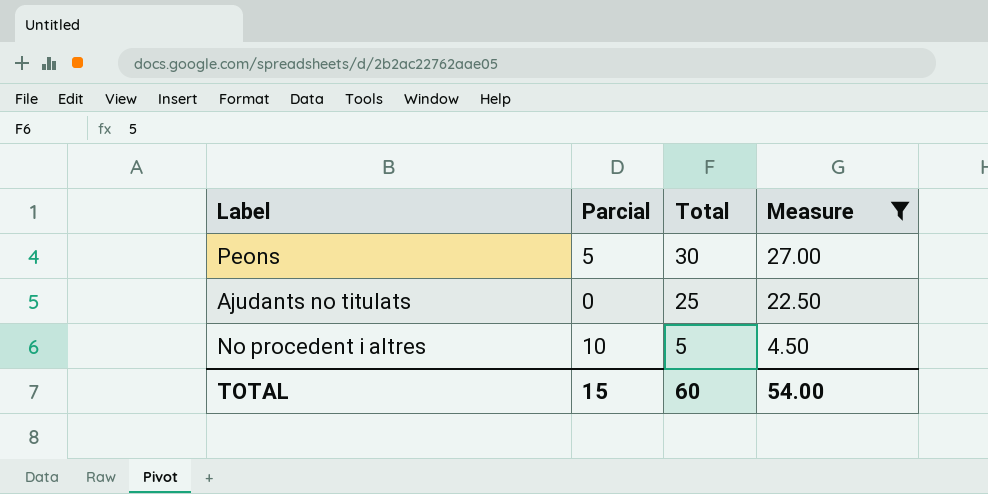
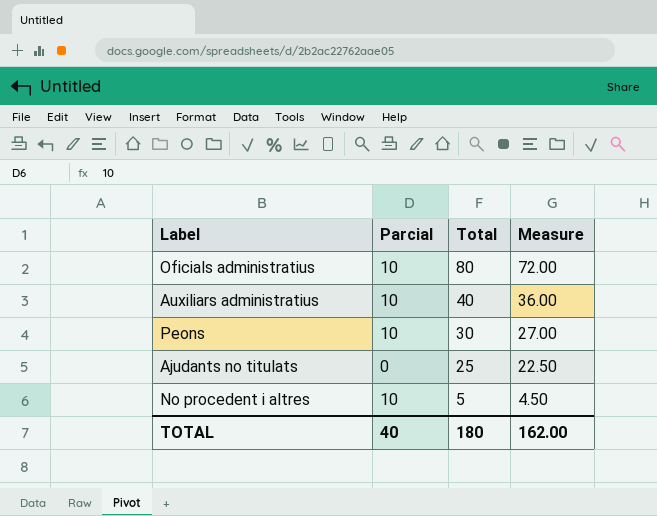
filter: Measure <= 27.00 -> none
Peons | Parcial: 5 -> 10
TOTAL | Parcial: 15 -> 40
TOTAL | Total: 60 -> 180
TOTAL | Measure: 54.00 -> 162.00

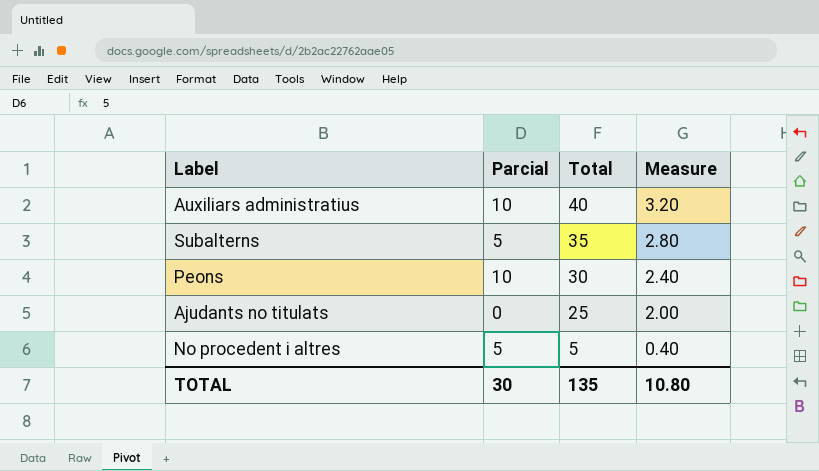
column Measure | formula: [Total] * 0.9 -> [Total] * 0.08
row Oficials administratius: 10 | 80 | 72.00 -> none
row Subalterns: none -> 5 | 35 | 2.80
No procedent i altres | Parcial: 10 -> 5
TOTAL | Parcial: 40 -> 30
TOTAL | Total: 180 -> 135
TOTAL | Measure: 162.00 -> 10.80

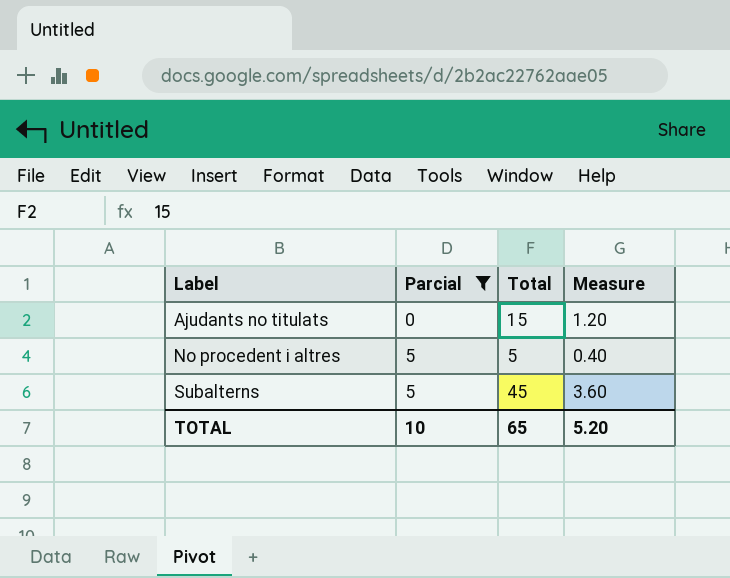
filter: none -> Parcial != 10
row order: Total descending -> Label ascending
Ajudants no titulats | Total: 25 -> 15
Ajudants no titulats | Measure: 2.00 -> 1.20
Subalterns | Total: 35 -> 45
Subalterns | Measure: 2.80 -> 3.60
TOTAL | Parcial: 30 -> 10
TOTAL | Total: 135 -> 65
TOTAL | Measure: 10.80 -> 5.20

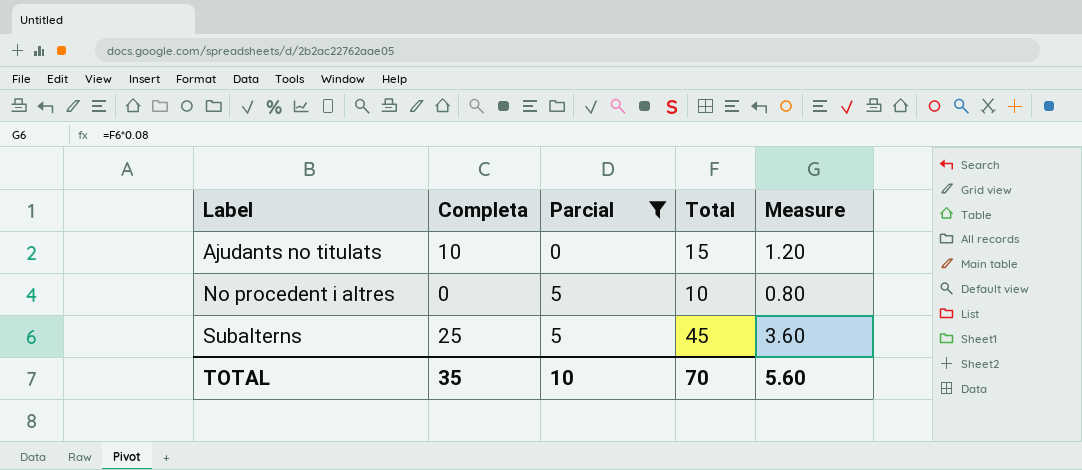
column Completa | position: none -> 2
No procedent i altres | Total: 5 -> 10
No procedent i altres | Measure: 0.40 -> 0.80
TOTAL | Total: 65 -> 70
TOTAL | Measure: 5.20 -> 5.60

